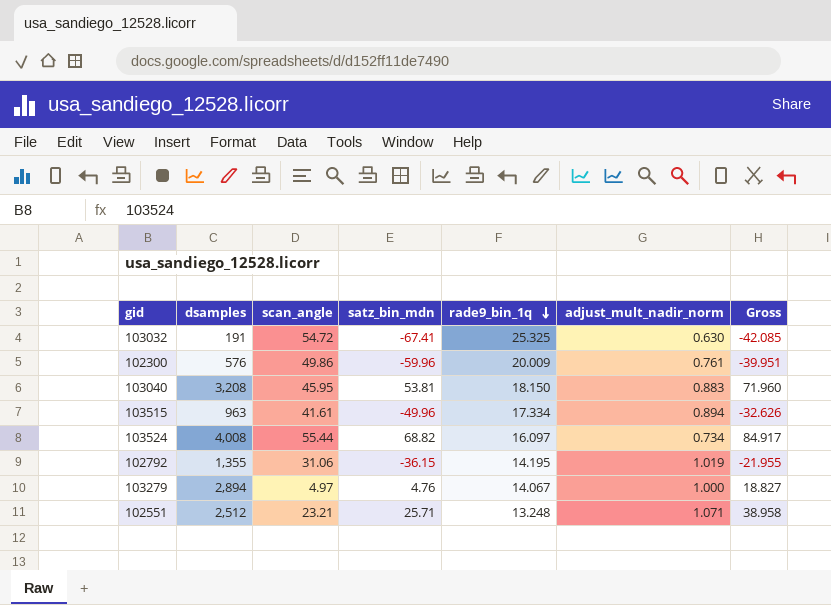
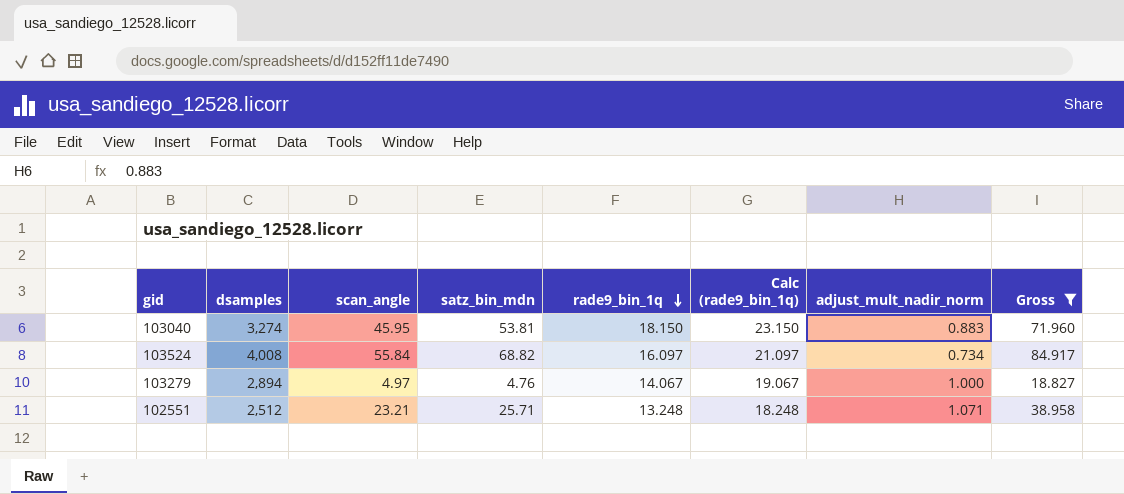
filter: none -> Gross >= 18.827
column Calc (rade9_bin_1q) | formula: none -> [rade9_bin_1q] + 5
103040 | dsamples: 3,208 -> 3,274
103524 | scan_angle: 55.44 -> 55.84

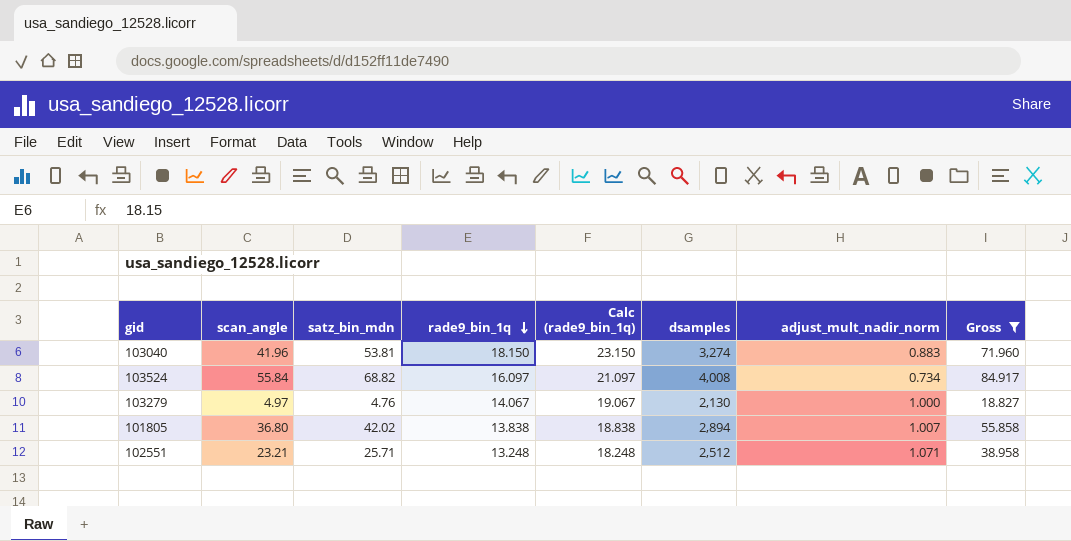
column dsamples | position: 2 -> 6
103040 | scan_angle: 45.95 -> 41.96
103279 | dsamples: 2,894 -> 2,130
row 101805: none -> 36.80 | 42.02 | 13.838 | 18.838 | 2,894 | 1.007 | 55.858

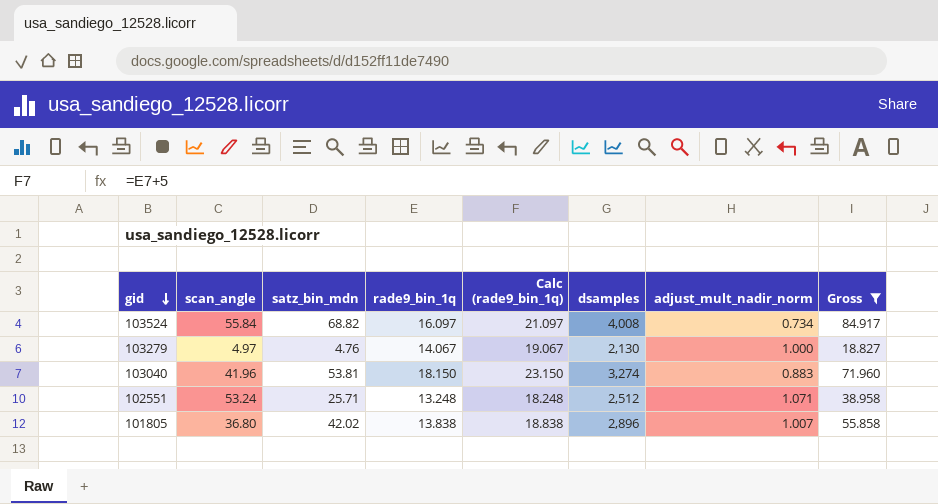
row order: rade9_bin_1q descending -> gid descending
102551 | scan_angle: 23.21 -> 53.24
101805 | dsamples: 2,894 -> 2,896

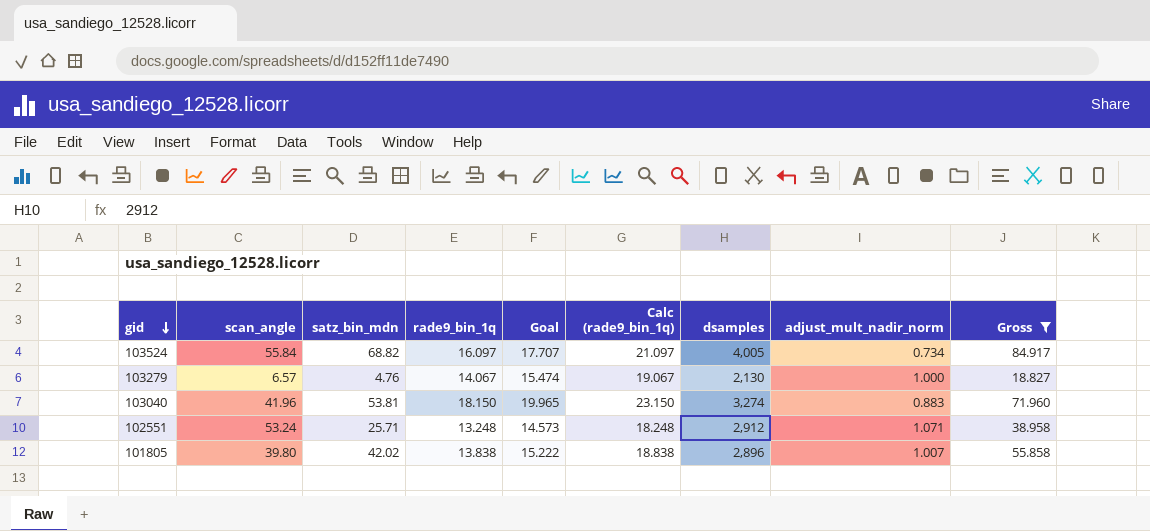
column Goal | formula: none -> [rade9_bin_1q] * 1.1
103524 | dsamples: 4,008 -> 4,005
103279 | scan_angle: 4.97 -> 6.57
102551 | dsamples: 2,512 -> 2,912
101805 | scan_angle: 36.80 -> 39.80

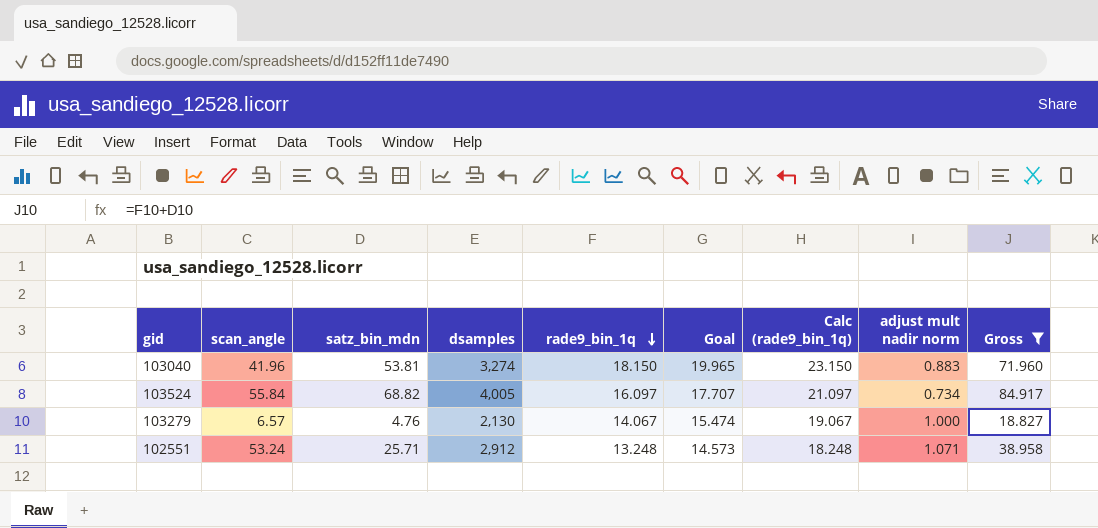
row order: gid descending -> rade9_bin_1q descending
column dsamples | position: 7 -> 4
column name: adjust_mult_nadir_norm -> adjust mult nadir norm
row 101805: 39.80 | 42.02 | 13.838 | 15.222 | 18.838 | 2,896 | 1.007 | 55.858 -> none

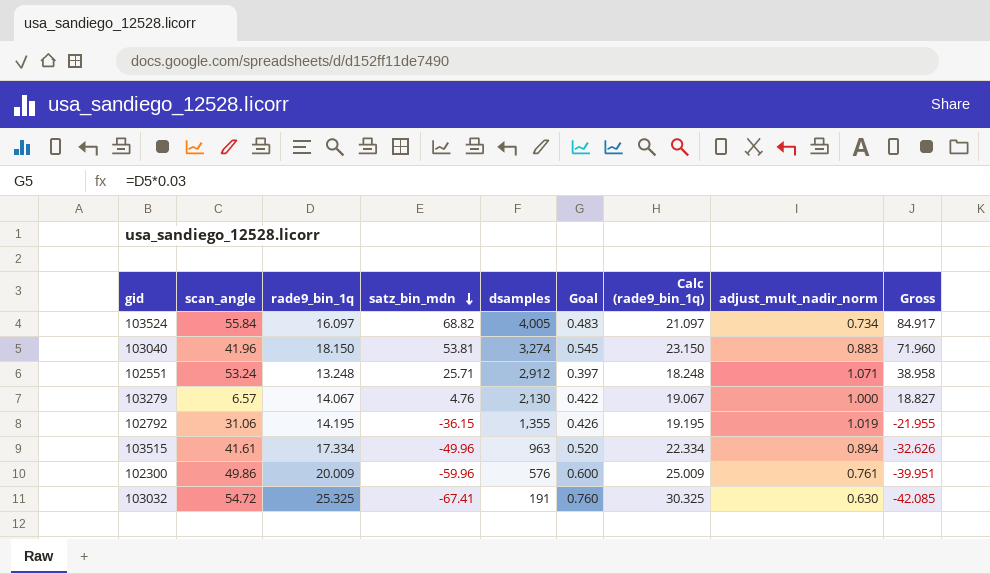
filter: Gross >= 18.827 -> none
row order: rade9_bin_1q descending -> satz_bin_mdn descending
column rade9_bin_1q | position: 5 -> 3
column Goal | formula: [rade9_bin_1q] * 1.1 -> [rade9_bin_1q] * 0.03
column name: adjust mult nadir norm -> adjust_mult_nadir_norm

